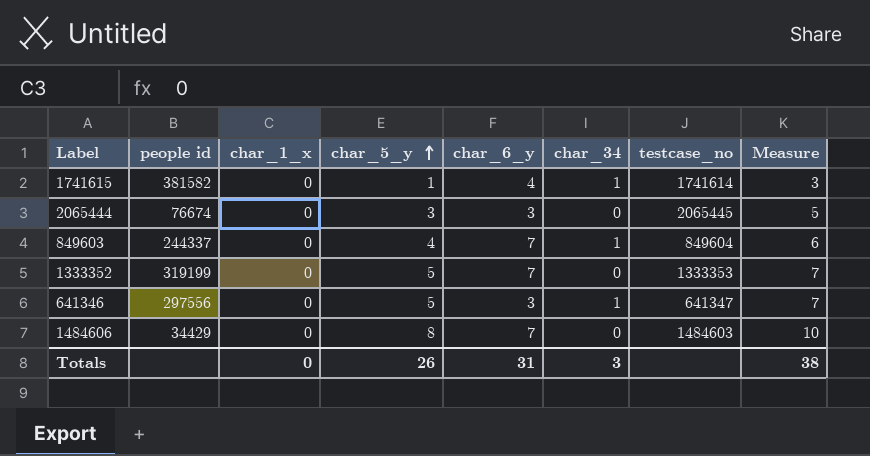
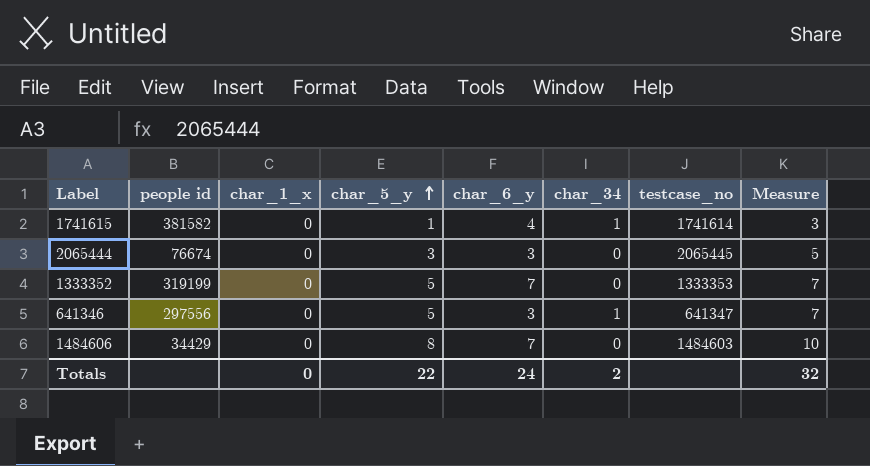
row 849603: 244337 | 0 | 4 | 7 | 1 | 849604 | 6 -> none
Totals | char_5_y: 26 -> 22
Totals | char_6_y: 31 -> 24
Totals | char_34: 3 -> 2
Totals | Measure: 38 -> 32

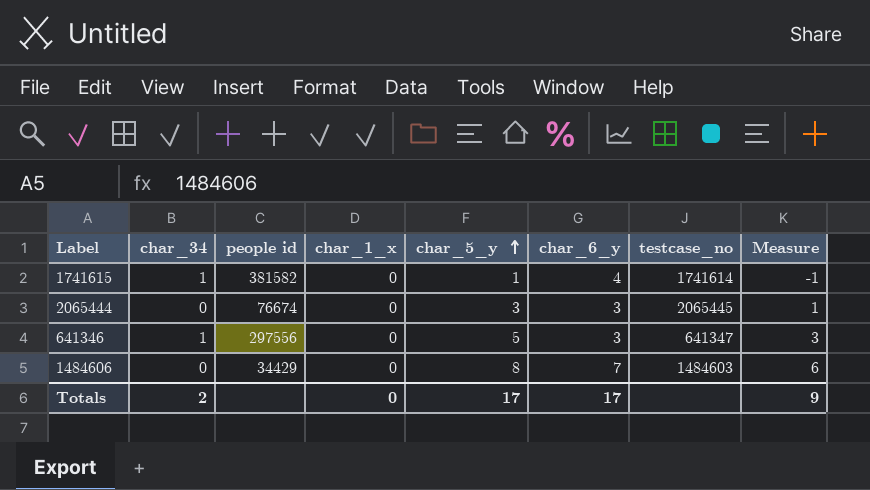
column char_34 | position: 6 -> 2
column Measure | formula: [char_5_y] + 2 -> [char_5_y] - 2
row 1333352: 319199 | 0 | 5 | 7 | 0 | 1333353 | 7 -> none
Totals | char_5_y: 22 -> 17
Totals | char_6_y: 24 -> 17
Totals | Measure: 32 -> 9

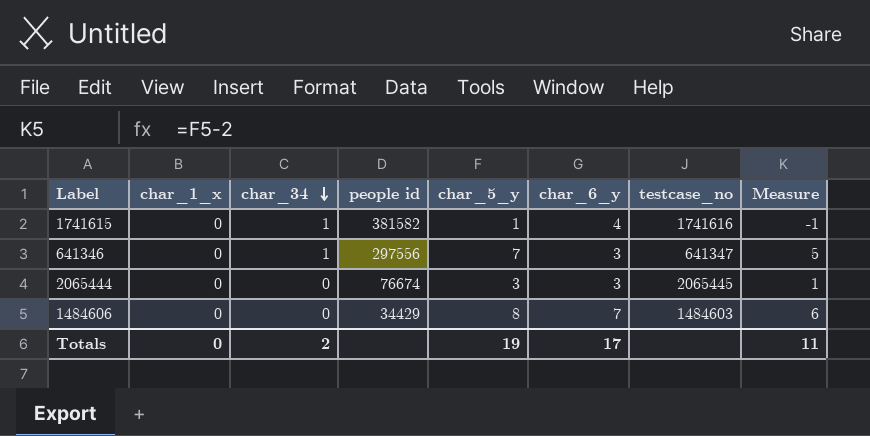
row order: char_5_y ascending -> char_34 descending
column char_1_x | position: 4 -> 2
1741615 | testcase_no: 1741614 -> 1741616
641346 | char_5_y: 5 -> 7
641346 | Measure: 3 -> 5
Totals | char_5_y: 17 -> 19
Totals | Measure: 9 -> 11

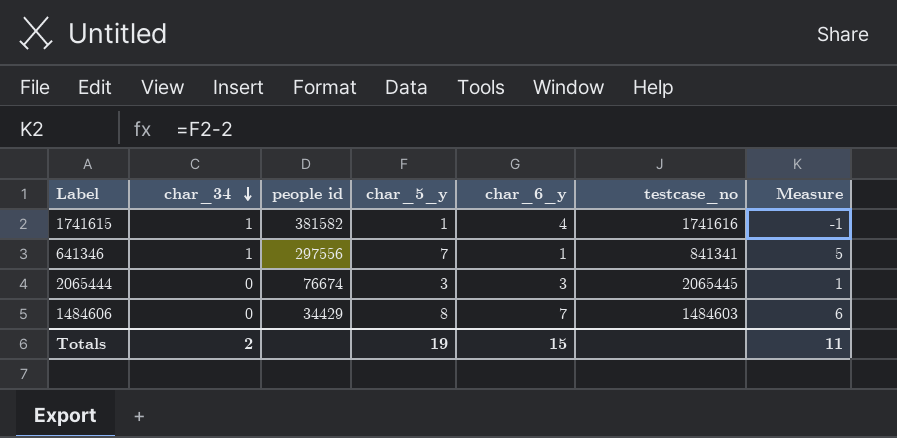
column char_1_x | position: 2 -> none
641346 | char_6_y: 3 -> 1
641346 | testcase_no: 641347 -> 841341
Totals | char_6_y: 17 -> 15

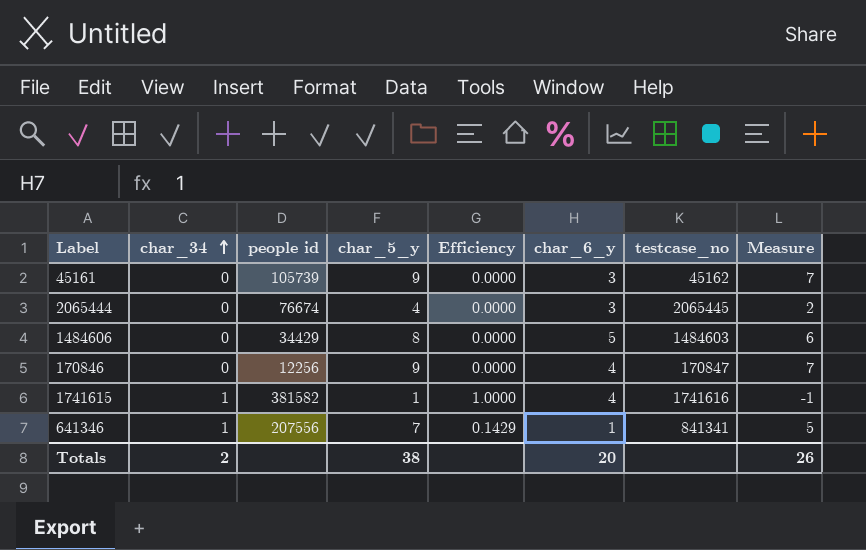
row order: char_34 descending -> char_34 ascending
column Efficiency | formula: none -> [char_34] / [char_5_y]
row 45161: none -> 0 | 105739 | 9 | 0.0000 | 3 | 45162 | 7
2065444 | char_5_y: 3 -> 4
2065444 | Measure: 1 -> 2
1484606 | char_6_y: 7 -> 5
row 170846: none -> 0 | 12256 | 9 | 0.0000 | 4 | 170847 | 7
641346 | people id: 297556 -> 207556
Totals | char_5_y: 19 -> 38
Totals | char_6_y: 15 -> 20
Totals | Measure: 11 -> 26

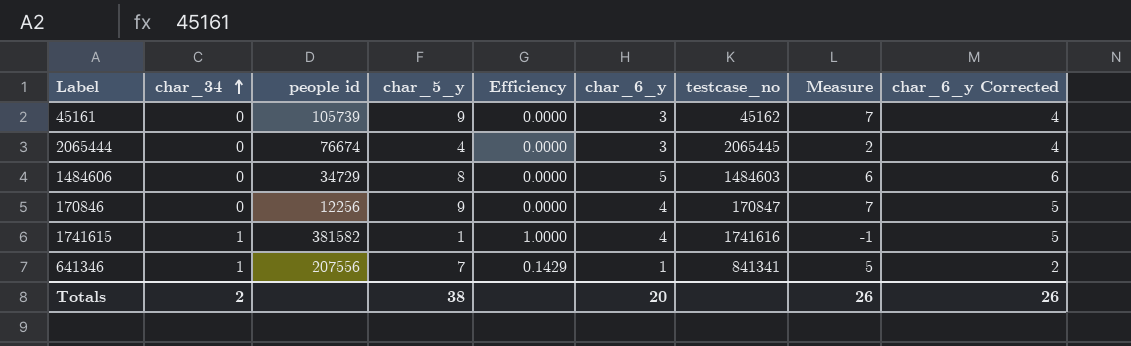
column char_6_y Corrected | formula: none -> [char_6_y] + 1
1484606 | people id: 34429 -> 34729

